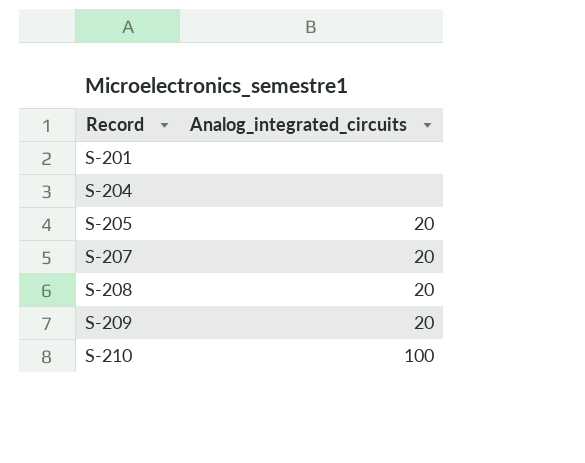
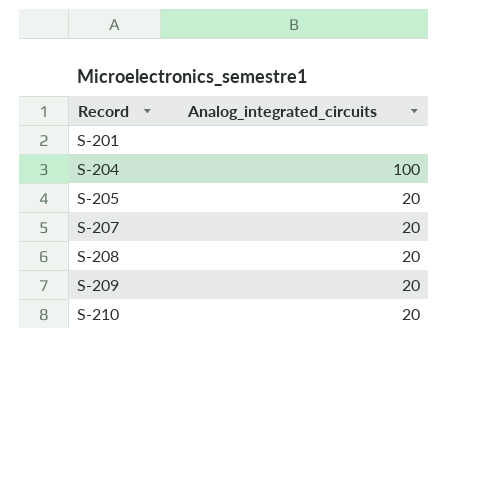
S-204 | Analog_integrated_circuits: none -> 100
S-210 | Analog_integrated_circuits: 100 -> 20

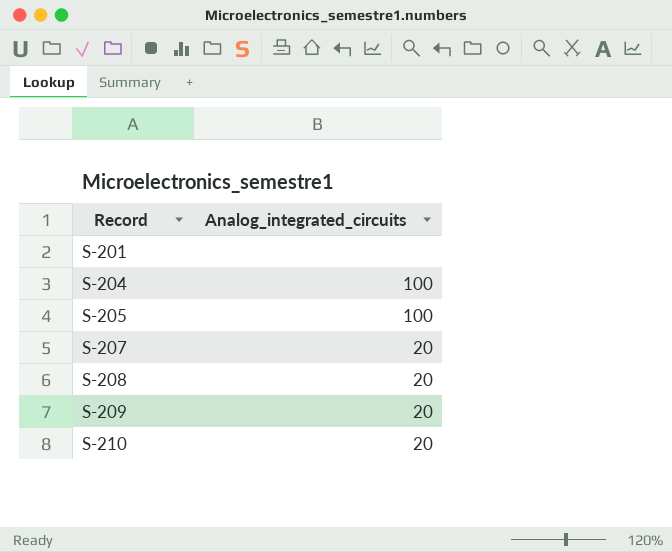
S-205 | Analog_integrated_circuits: 20 -> 100

